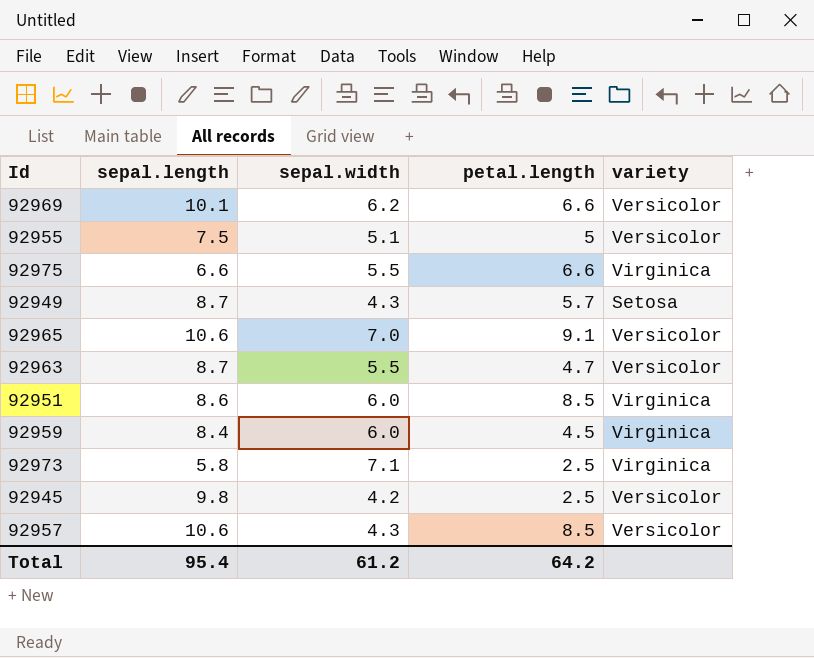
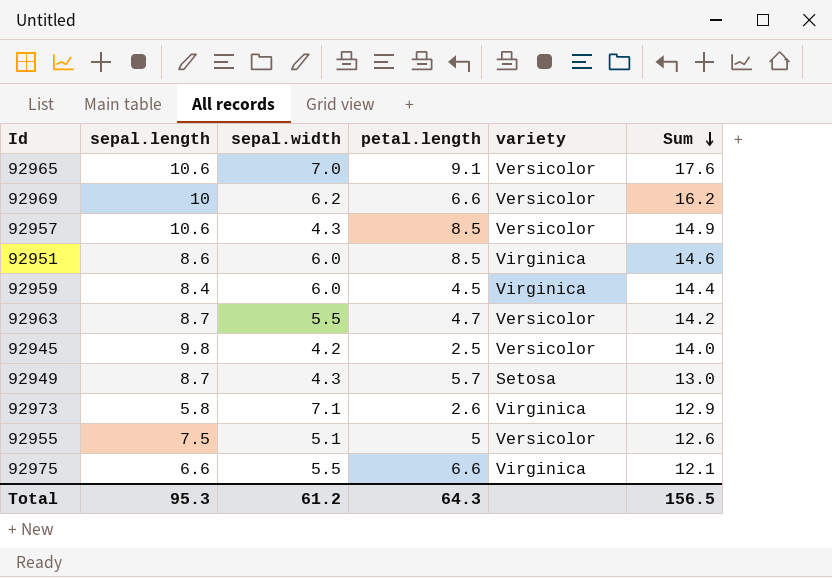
row order: none -> Sum descending
column Sum | formula: none -> [sepal.length] + [sepal.width]
92969 | sepal.length: 10.1 -> 10
92973 | petal.length: 2.5 -> 2.6
Total | sepal.length: 95.4 -> 95.3
Total | petal.length: 64.2 -> 64.3

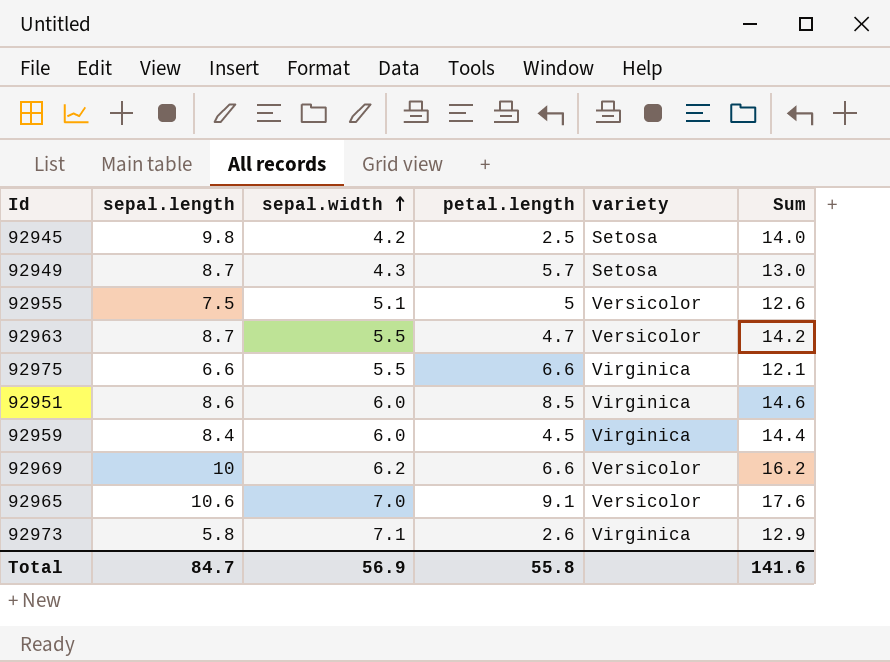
row order: Sum descending -> sepal.width ascending
row 92957: 10.6 | 4.3 | 8.5 | Versicolor | 14.9 -> none
92945 | variety: Versicolor -> Setosa
Total | sepal.length: 95.3 -> 84.7
Total | sepal.width: 61.2 -> 56.9
Total | petal.length: 64.3 -> 55.8
Total | Sum: 156.5 -> 141.6

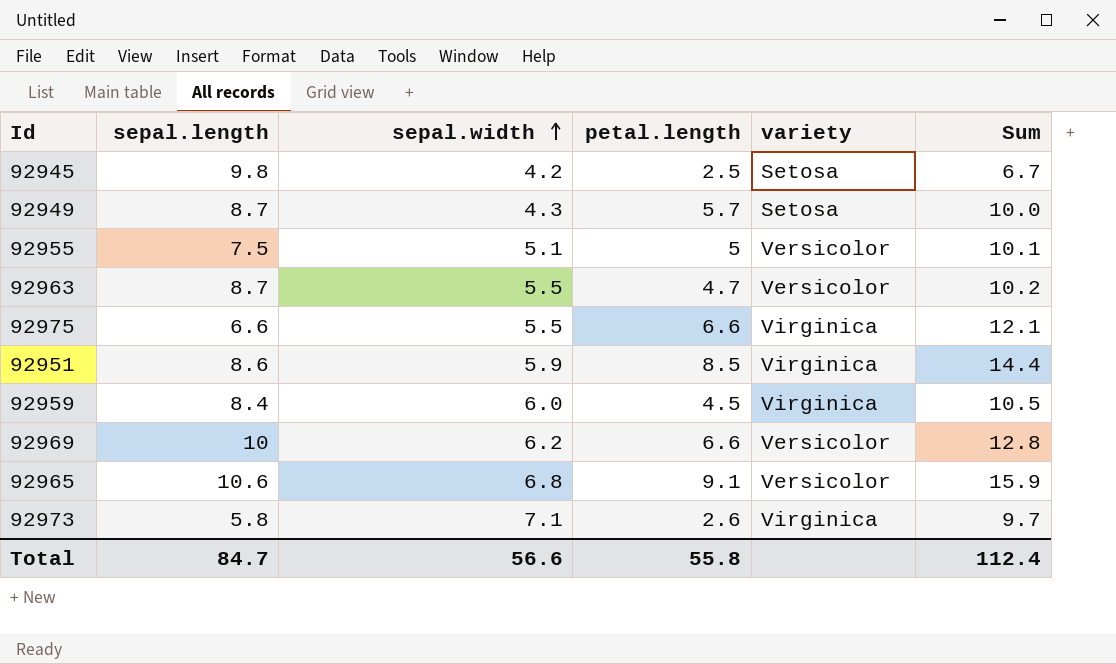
column Sum | formula: [sepal.length] + [sepal.width] -> [sepal.width] + [petal.length]
92951 | sepal.width: 6.0 -> 5.9
92965 | sepal.width: 7.0 -> 6.8
Total | sepal.width: 56.9 -> 56.6
Total | Sum: 141.6 -> 112.4

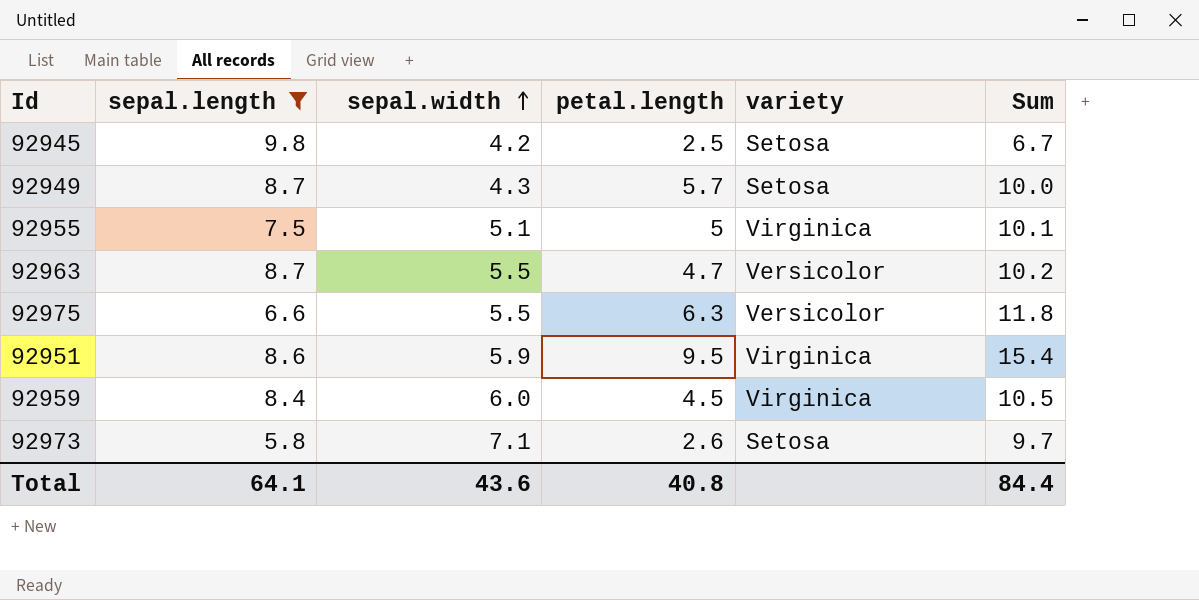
filter: none -> sepal.length <= 9.8
92955 | variety: Versicolor -> Virginica
92975 | petal.length: 6.6 -> 6.3
92975 | variety: Virginica -> Versicolor
92975 | Sum: 12.1 -> 11.8
92951 | petal.length: 8.5 -> 9.5
92951 | Sum: 14.4 -> 15.4
92973 | variety: Virginica -> Setosa
Total | sepal.length: 84.7 -> 64.1
Total | sepal.width: 56.6 -> 43.6
Total | petal.length: 55.8 -> 40.8
Total | Sum: 112.4 -> 84.4

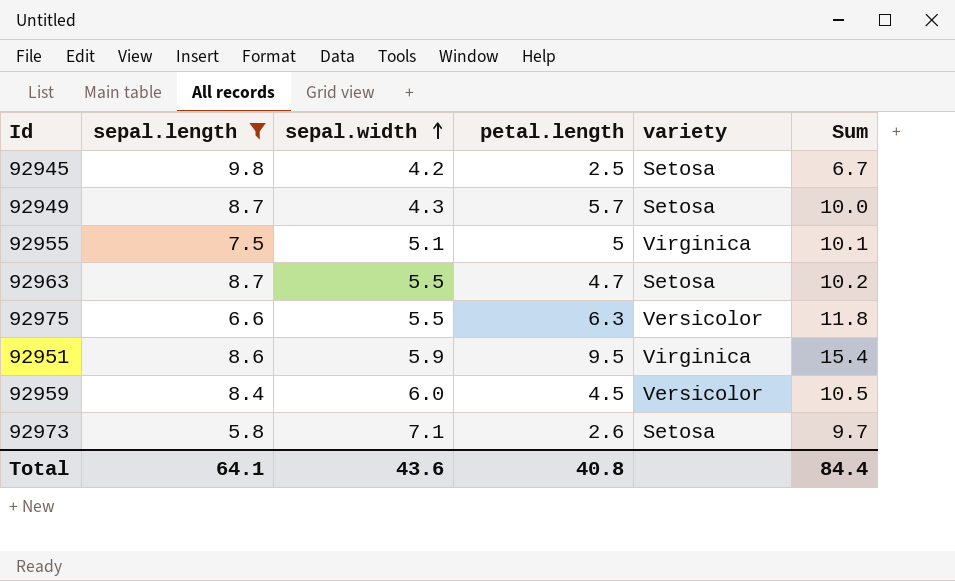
92963 | variety: Versicolor -> Setosa
92959 | variety: Virginica -> Versicolor

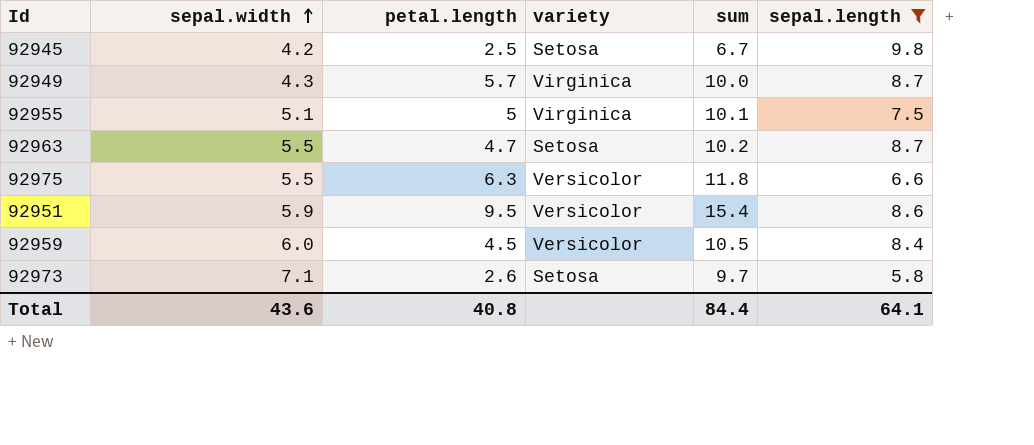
column name: Sum -> sum
column sepal.length | position: 2 -> 6
92949 | variety: Setosa -> Virginica
92951 | variety: Virginica -> Versicolor

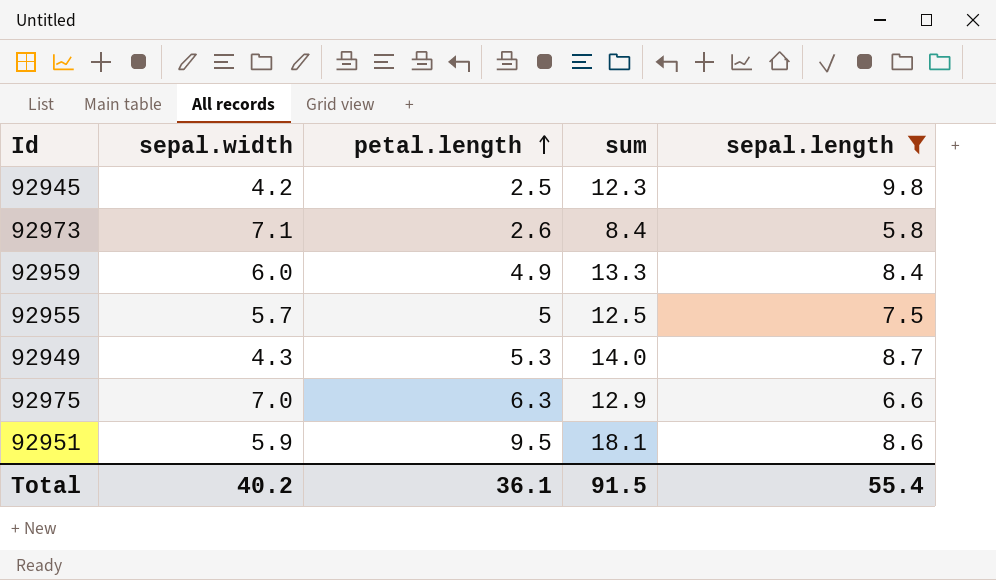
row order: sepal.width ascending -> petal.length ascending
column variety | position: 4 -> none
column sum | formula: [sepal.width] + [petal.length] -> [petal.length] + [sepal.length]
row 92963: 5.5 | 4.7 | Setosa | 10.2 | 8.7 -> none
92959 | petal.length: 4.5 -> 4.9
92955 | sepal.width: 5.1 -> 5.7
92949 | petal.length: 5.7 -> 5.3
92975 | sepal.width: 5.5 -> 7.0
Total | sepal.width: 43.6 -> 40.2
Total | petal.length: 40.8 -> 36.1
Total | sum: 84.4 -> 91.5
Total | sepal.length: 64.1 -> 55.4

